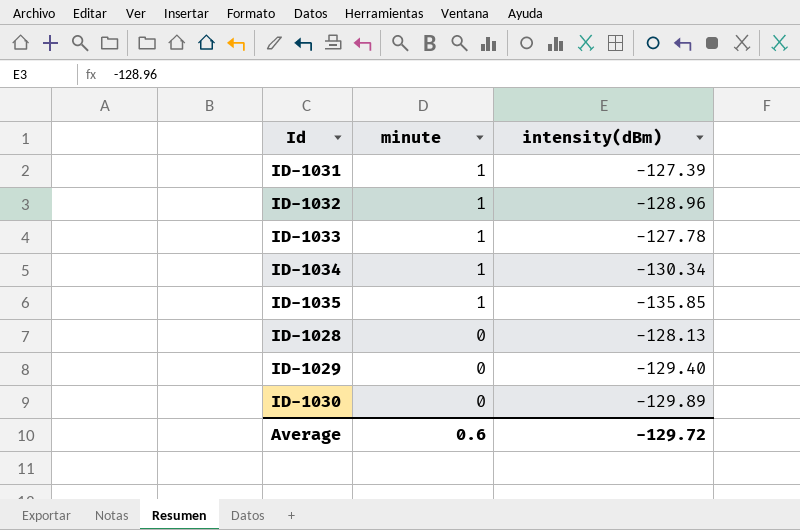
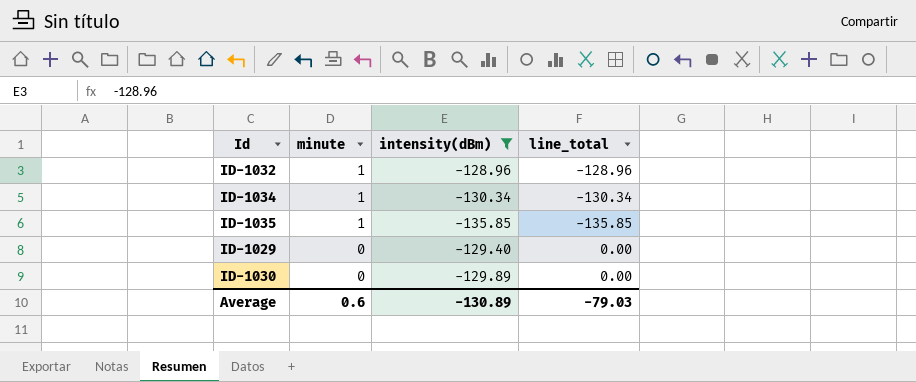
filter: none -> intensity(dBm) <= -128.96
column line_total | formula: none -> [minute] * [intensity(dBm)]
Average | intensity(dBm): -129.72 -> -130.89

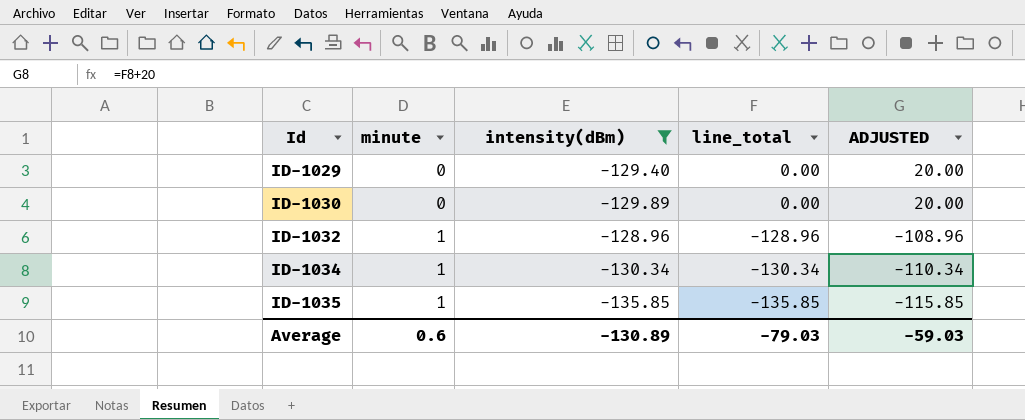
row order: minute descending -> Id ascending
column ADJUSTED | formula: none -> [line_total] + 20

